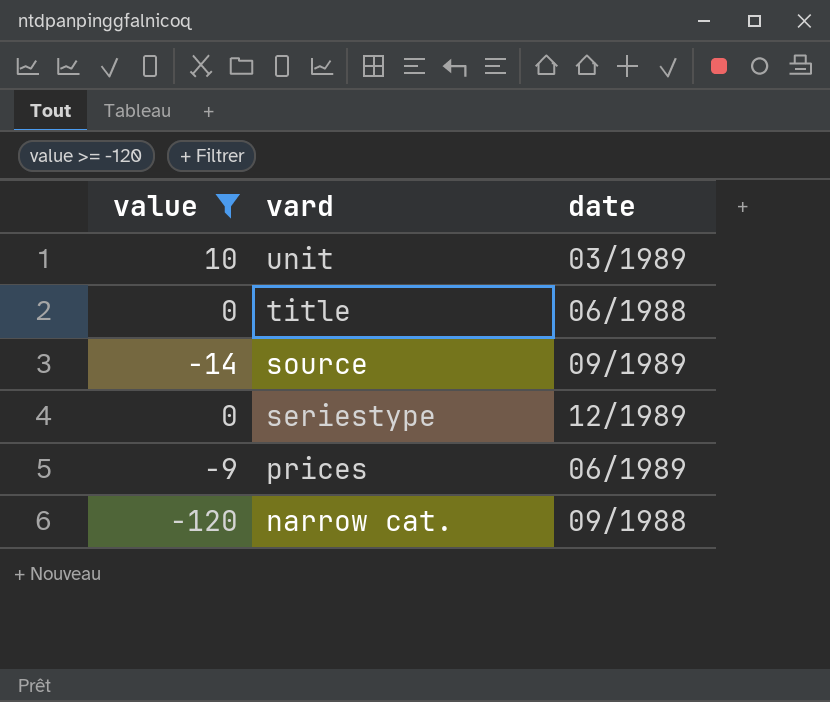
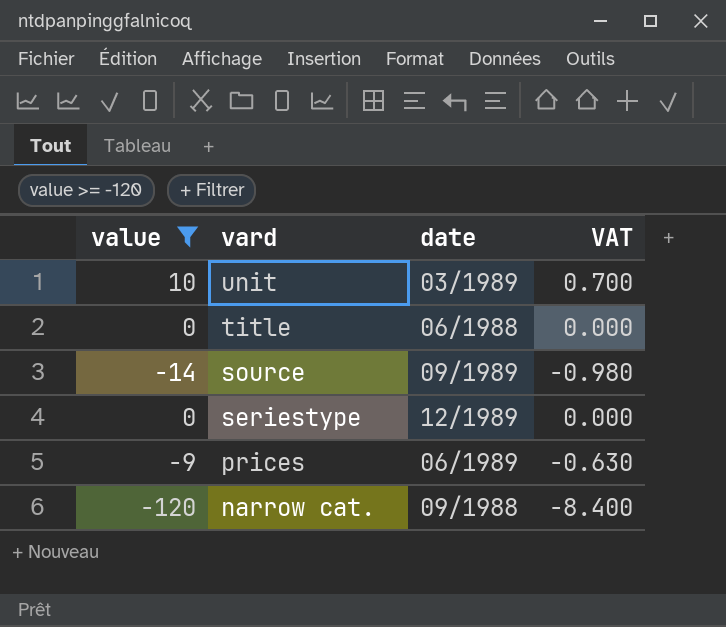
column VAT | formula: none -> [value] * 0.07

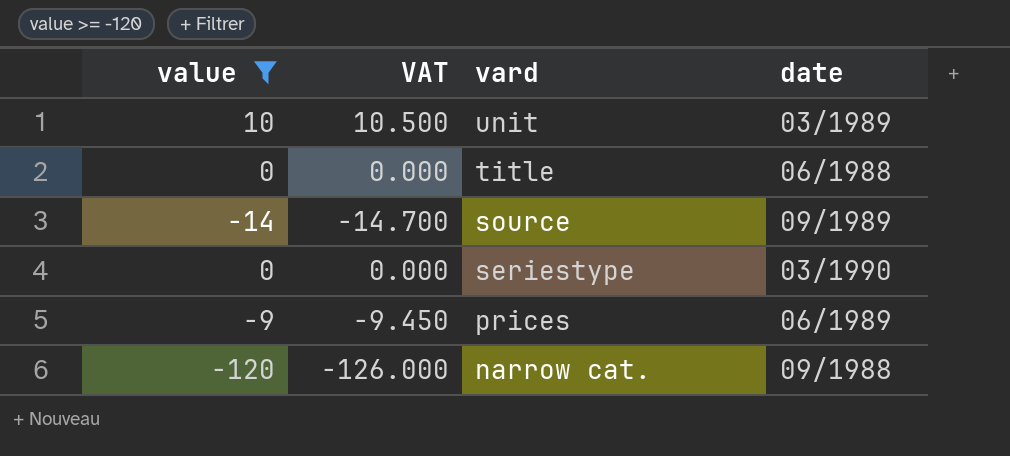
column VAT | formula: [value] * 0.07 -> [value] * 1.05
column VAT | position: 4 -> 2
seriestype | date: 12/1989 -> 03/1990

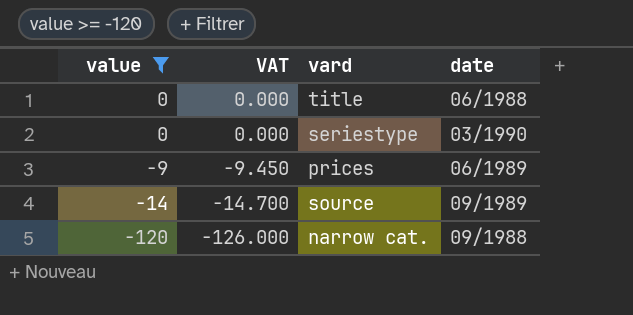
row order: vard descending -> value descending
row unit: 10 | 10.500 | 03/1989 -> none

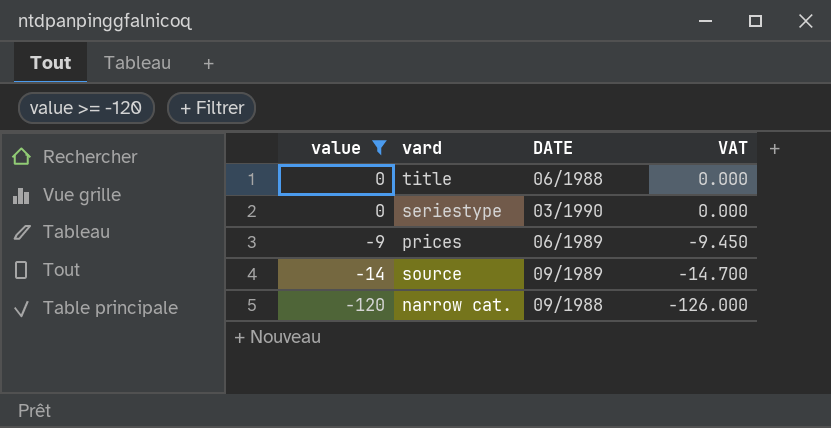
column name: date -> DATE
column VAT | position: 2 -> 4

